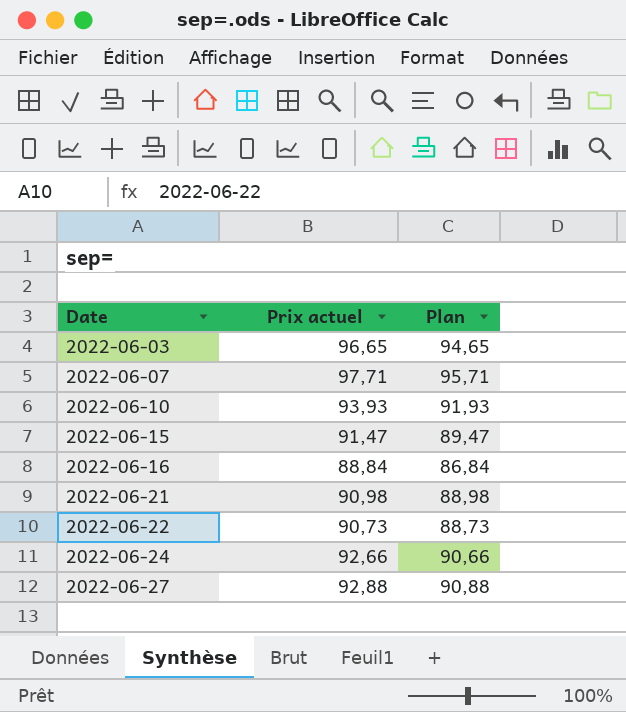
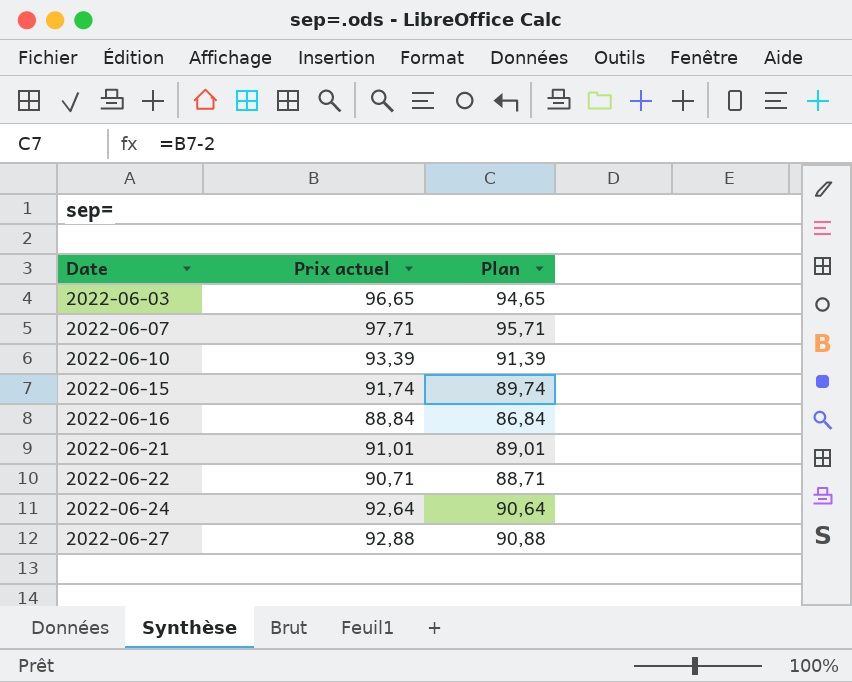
2022-06-10 | Prix actuel: 93,93 -> 93,39
2022-06-10 | Plan: 91,93 -> 91,39
2022-06-15 | Prix actuel: 91,47 -> 91,74
2022-06-15 | Plan: 89,47 -> 89,74
2022-06-21 | Prix actuel: 90,98 -> 91,01
2022-06-21 | Plan: 88,98 -> 89,01
2022-06-22 | Prix actuel: 90,73 -> 90,71
2022-06-22 | Plan: 88,73 -> 88,71
2022-06-24 | Prix actuel: 92,66 -> 92,64
2022-06-24 | Plan: 90,66 -> 90,64

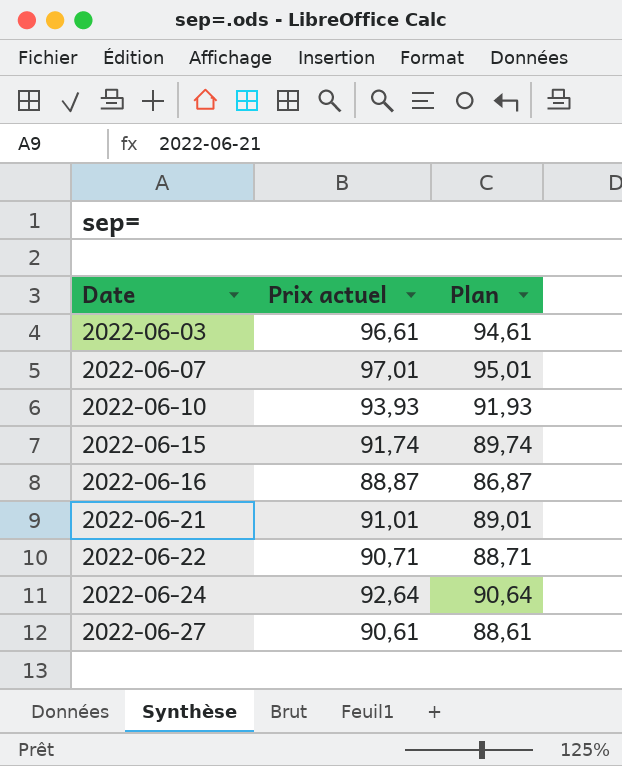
2022-06-03 | Prix actuel: 96,65 -> 96,61
2022-06-03 | Plan: 94,65 -> 94,61
2022-06-07 | Prix actuel: 97,71 -> 97,01
2022-06-07 | Plan: 95,71 -> 95,01
2022-06-10 | Prix actuel: 93,39 -> 93,93
2022-06-10 | Plan: 91,39 -> 91,93
2022-06-16 | Prix actuel: 88,84 -> 88,87
2022-06-16 | Plan: 86,84 -> 86,87
2022-06-27 | Prix actuel: 92,88 -> 90,61
2022-06-27 | Plan: 90,88 -> 88,61

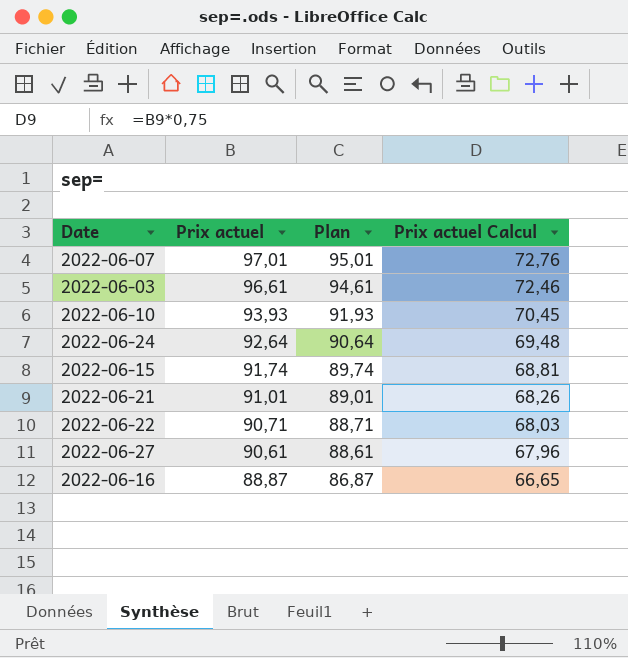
row order: Date ascending -> Prix actuel descending
column Prix actuel Calcul | formula: none -> [Prix actuel] * 0,75

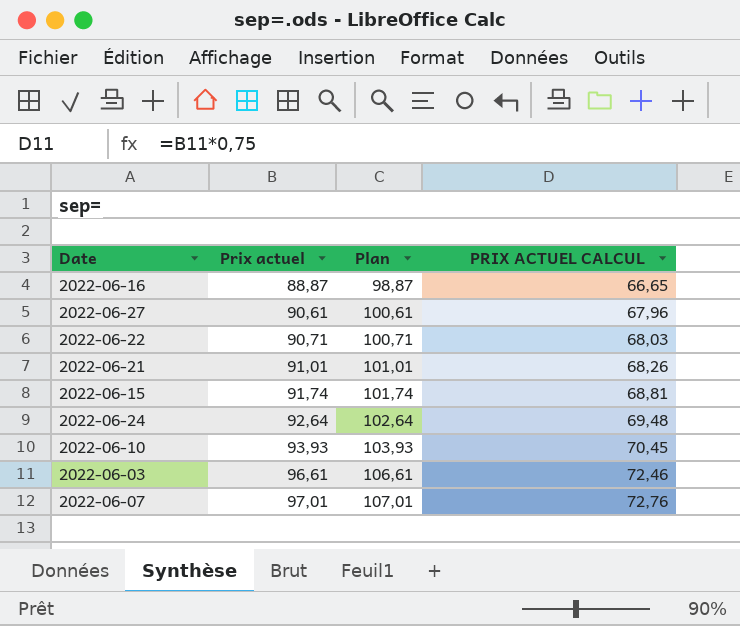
row order: Prix actuel descending -> Prix actuel ascending
column Plan | formula: [Prix actuel] - 2 -> [Prix actuel] + 10
column name: Prix actuel Calcul -> PRIX ACTUEL CALCUL

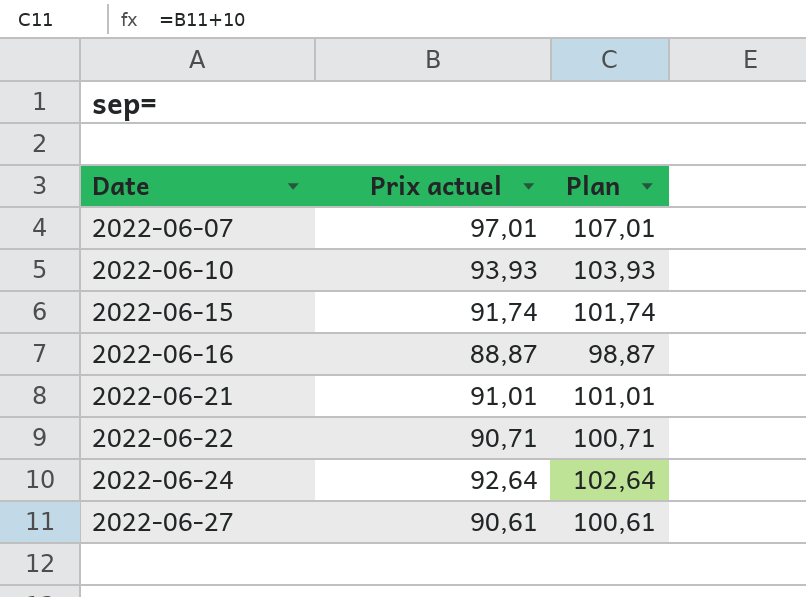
row order: Prix actuel ascending -> Date ascending
column PRIX ACTUEL CALCUL | formula: [Prix actuel] * 0,75 -> none
row 2022-06-03: 96,61 | 106,61 | 72,46 -> none

